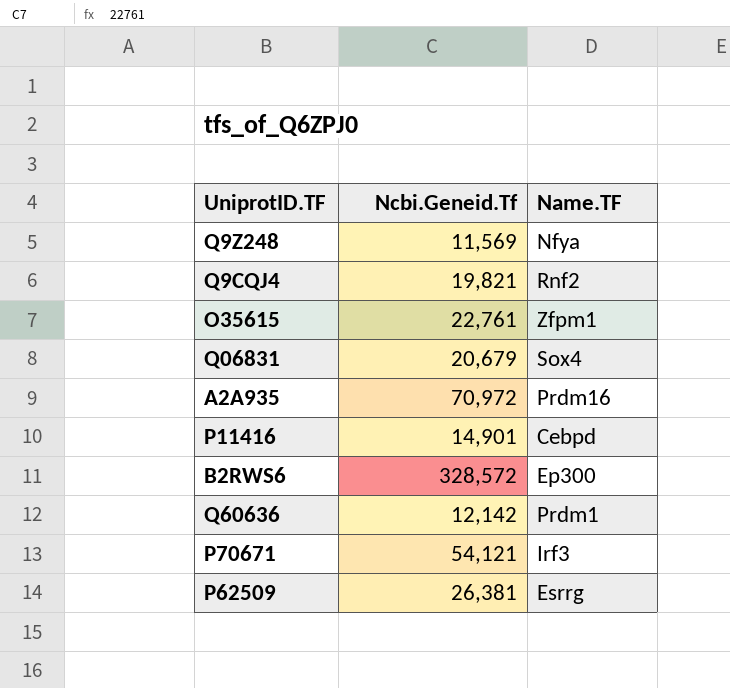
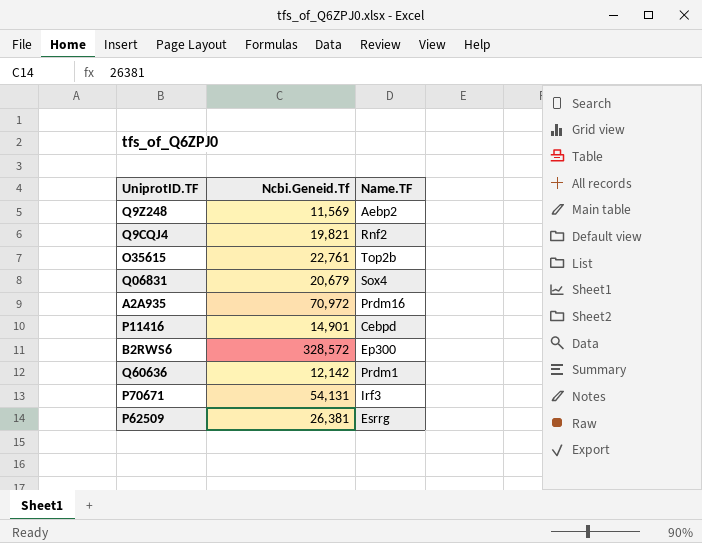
Q9Z248 | Name.TF: Nfya -> Aebp2
O35615 | Name.TF: Zfpm1 -> Top2b
P70671 | Ncbi.Geneid.Tf: 54,121 -> 54,131

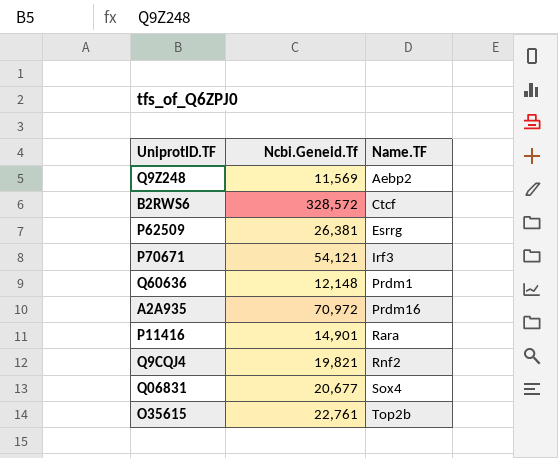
row order: none -> Name.TF ascending
B2RWS6 | Name.TF: Ep300 -> Ctcf
P70671 | Ncbi.Geneid.Tf: 54,131 -> 54,121
Q60636 | Ncbi.Geneid.Tf: 12,142 -> 12,148
P11416 | Name.TF: Cebpd -> Rara
Q06831 | Ncbi.Geneid.Tf: 20,679 -> 20,677

